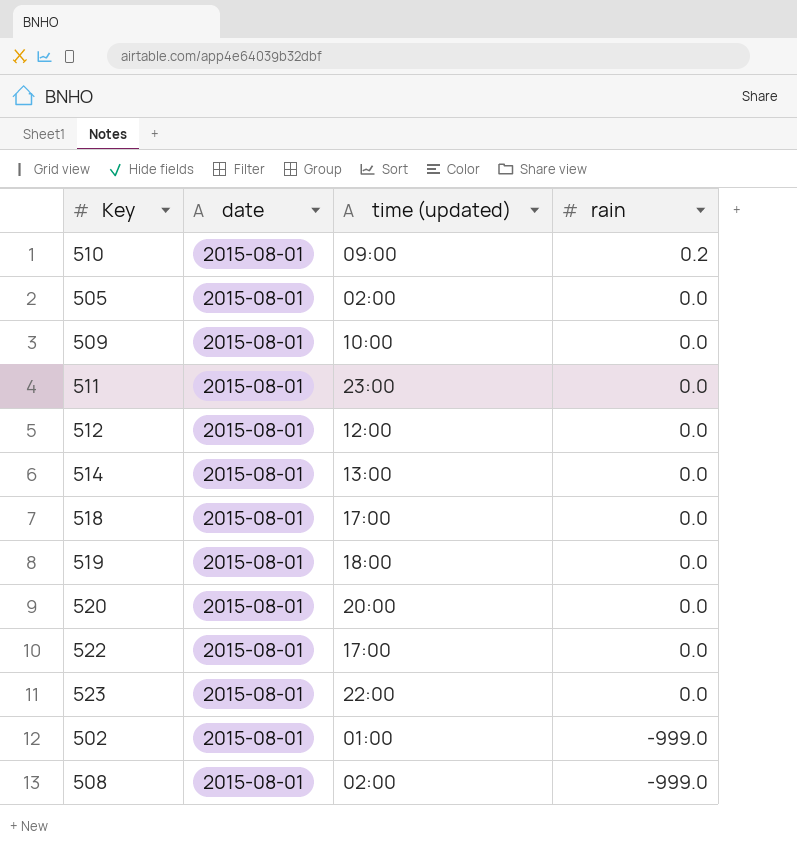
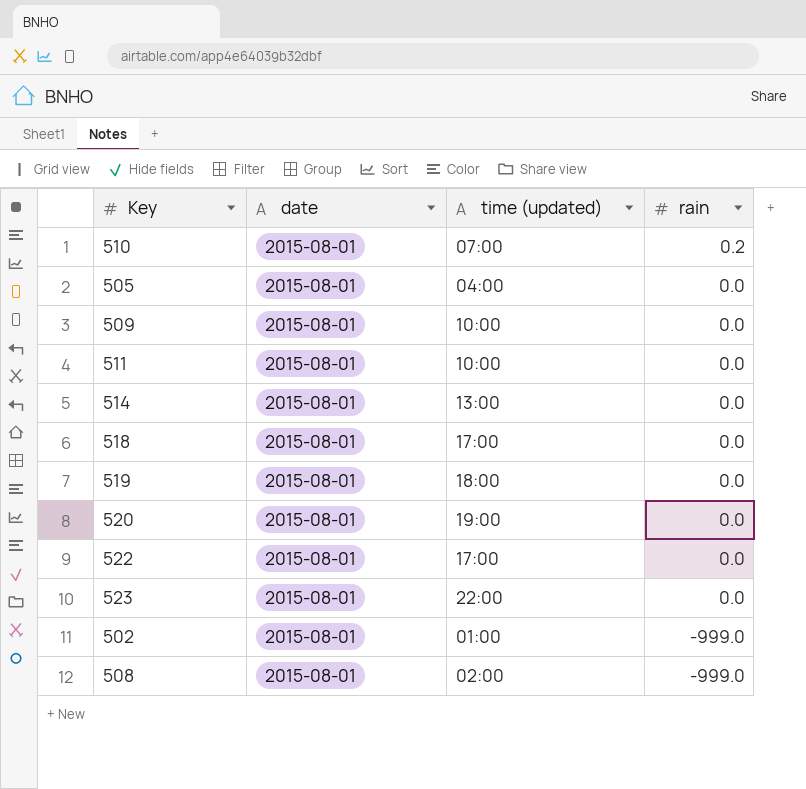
row 512: 2015-08-01 | 12:00 | 0.0 -> none
510 | time (updated): 09:00 -> 07:00
505 | time (updated): 02:00 -> 04:00
511 | time (updated): 23:00 -> 10:00
520 | time (updated): 20:00 -> 19:00

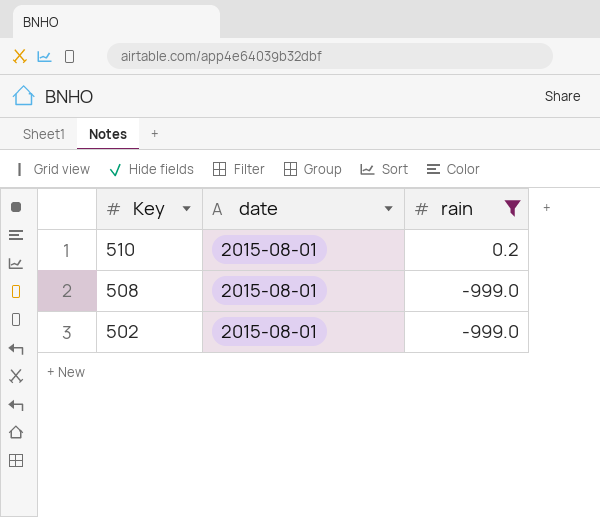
filter: none -> rain != 0.0
row order: rain descending -> Key descending
column time (updated) | position: 3 -> none

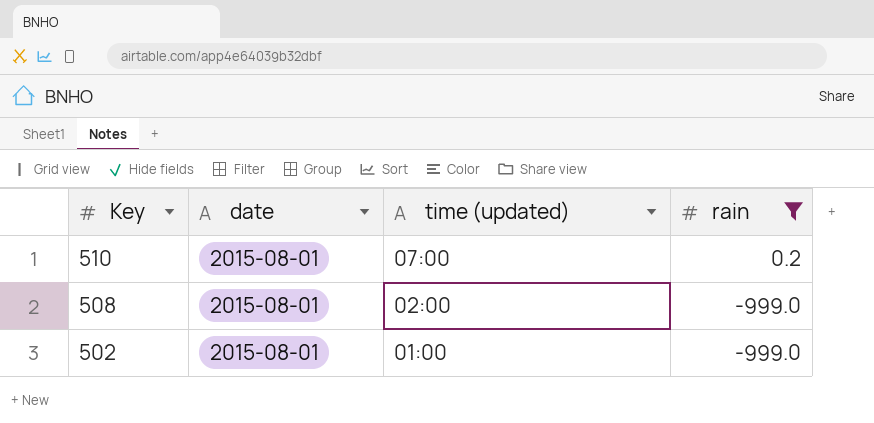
column time (updated) | position: none -> 3

